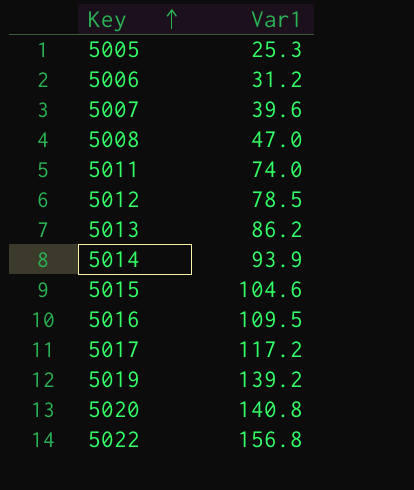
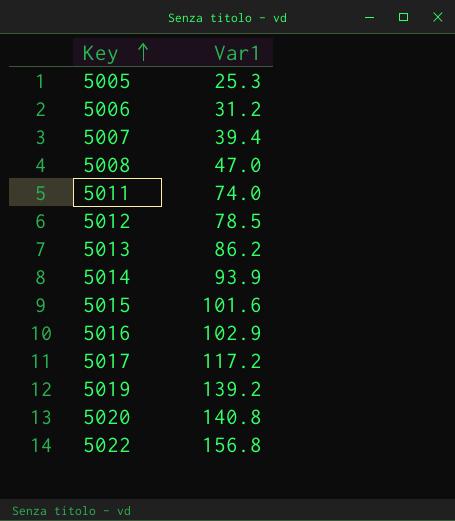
5007 | Var1: 39.6 -> 39.4
5015 | Var1: 104.6 -> 101.6
5016 | Var1: 109.5 -> 102.9

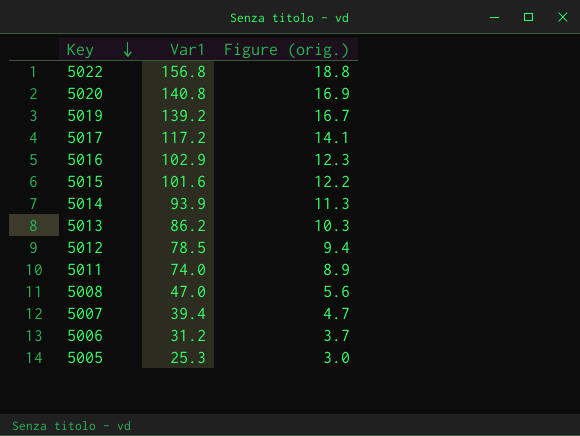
row order: Key ascending -> Key descending
column Figure (orig.) | formula: none -> [Var1] * 0.12

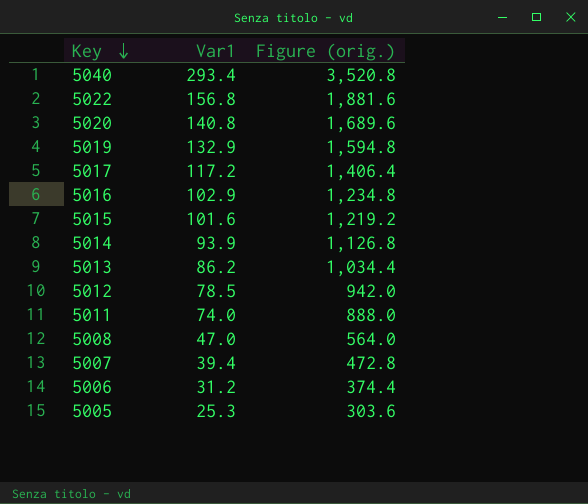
column Figure (orig.) | formula: [Var1] * 0.12 -> [Var1] * 12
row 5040: none -> 293.4 | 3,520.8
5019 | Var1: 139.2 -> 132.9

